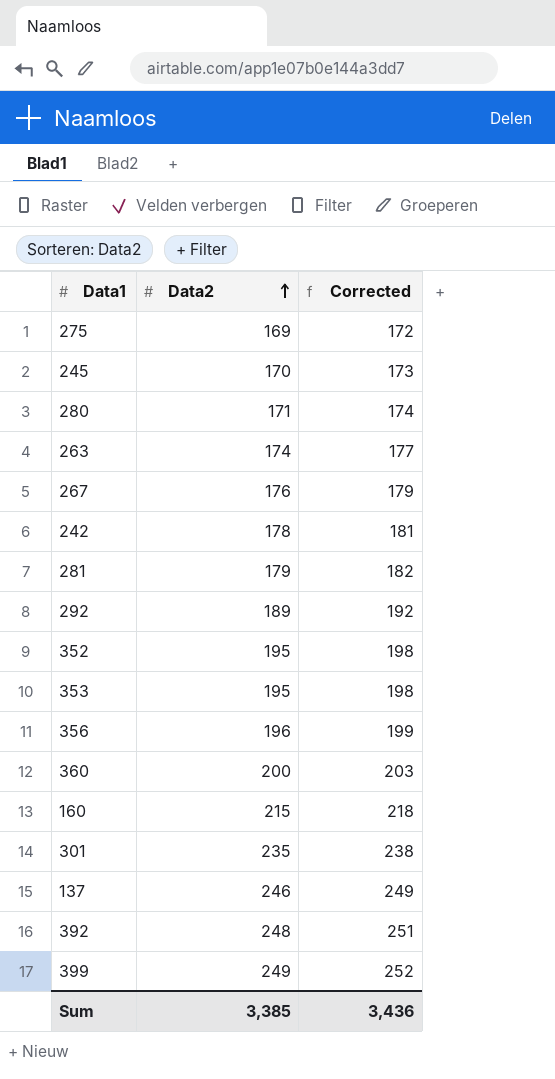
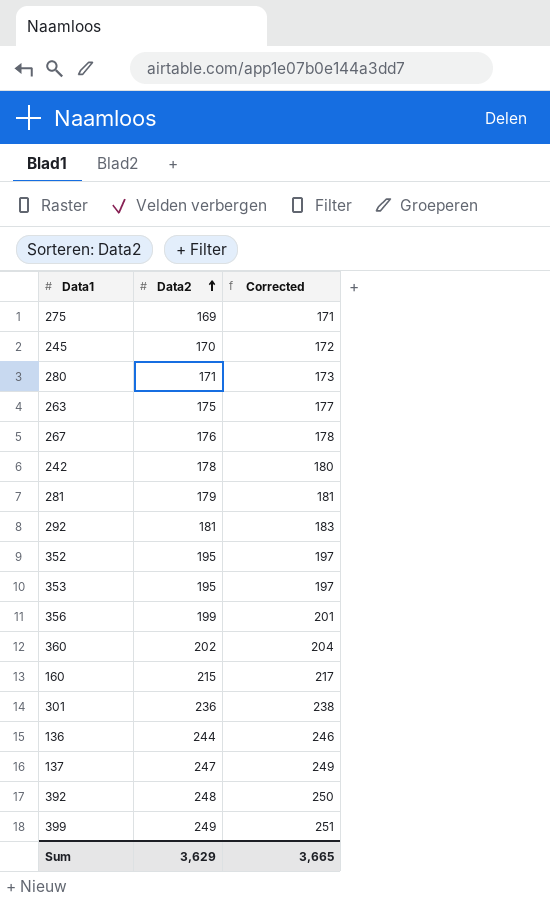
column Corrected | formula: [Data2] + 3 -> [Data2] + 2
263 | Data2: 174 -> 175
292 | Data2: 189 -> 181
356 | Data2: 196 -> 199
360 | Data2: 200 -> 202
301 | Data2: 235 -> 236
row 136: none -> 244 | 246
137 | Data2: 246 -> 247
Sum | Data2: 3,385 -> 3,629
Sum | Corrected: 3,436 -> 3,665

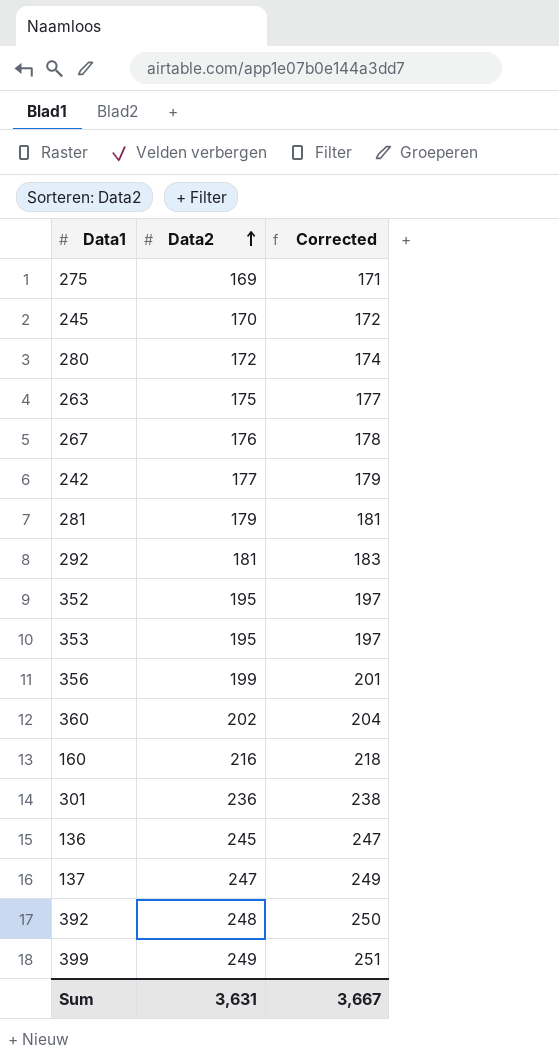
280 | Data2: 171 -> 172
280 | Corrected: 173 -> 174
242 | Data2: 178 -> 177
242 | Corrected: 180 -> 179
160 | Data2: 215 -> 216
160 | Corrected: 217 -> 218
136 | Data2: 244 -> 245
136 | Corrected: 246 -> 247
Sum | Data2: 3,629 -> 3,631
Sum | Corrected: 3,665 -> 3,667

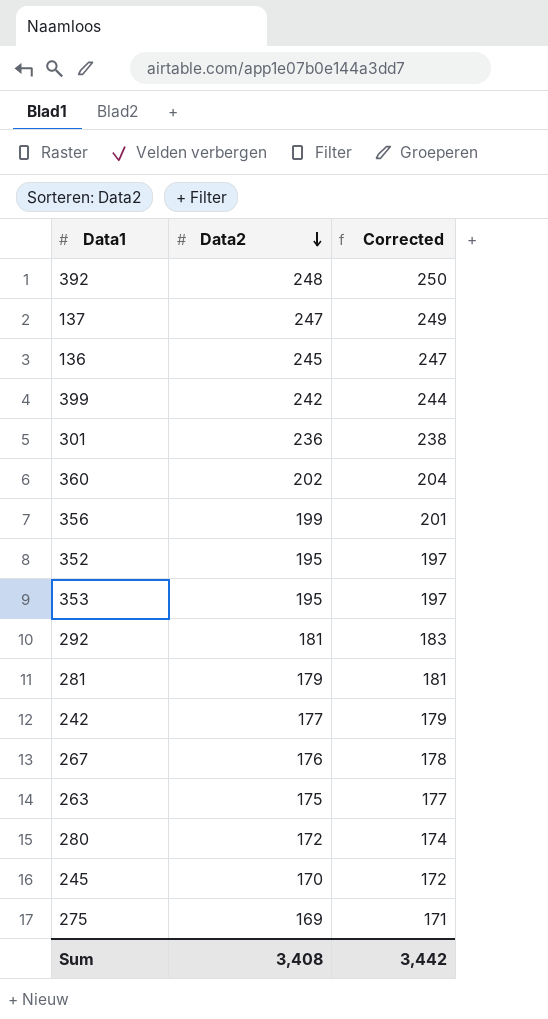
row order: Data2 ascending -> Data2 descending
row 160: 216 | 218 -> none
399 | Data2: 249 -> 242
399 | Corrected: 251 -> 244
Sum | Data2: 3,631 -> 3,408
Sum | Corrected: 3,667 -> 3,442

